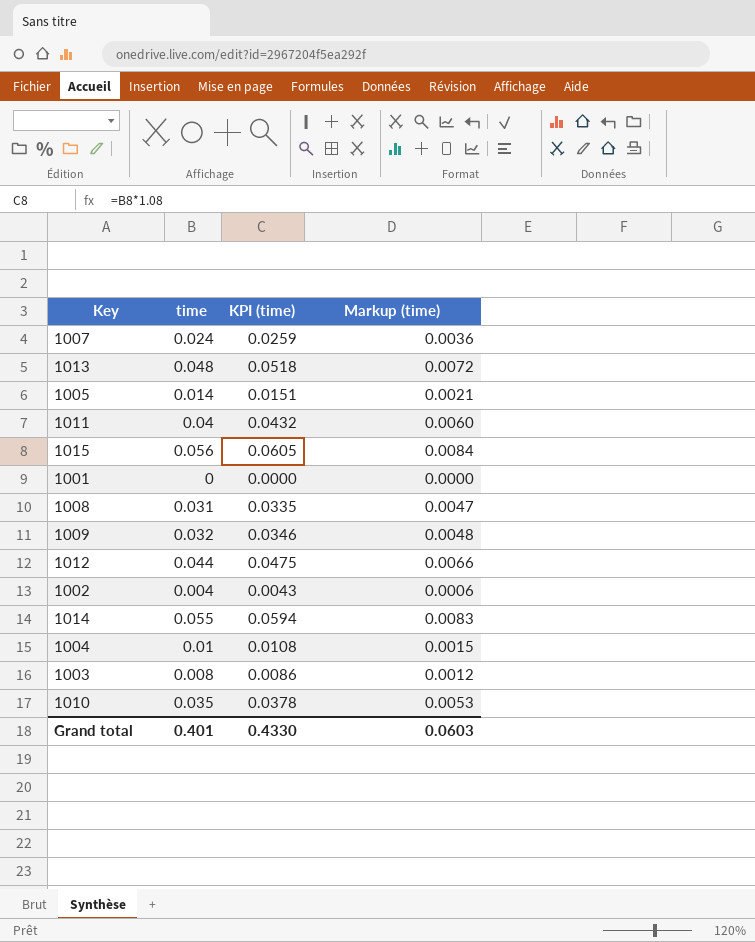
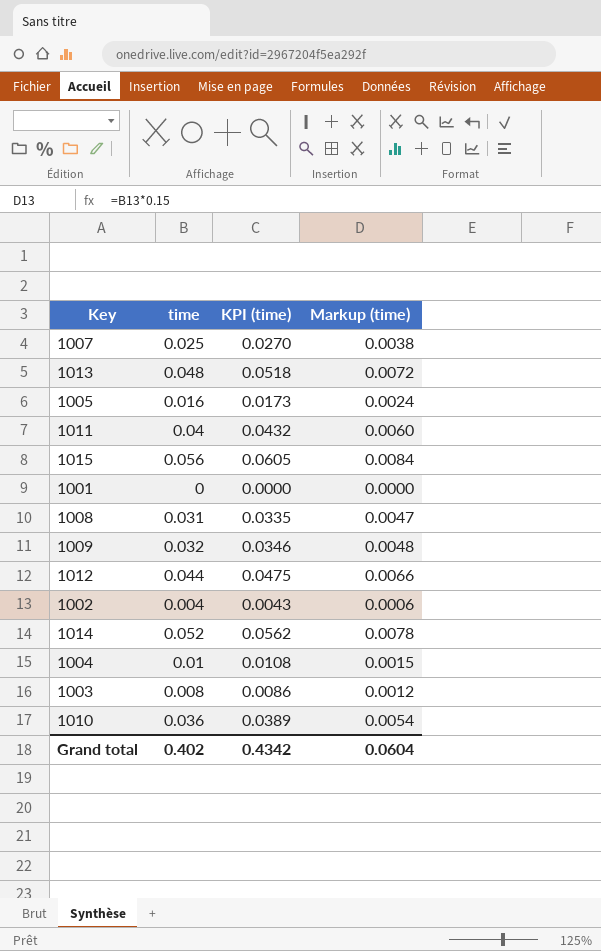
1007 | time: 0.024 -> 0.025
1007 | KPI (time): 0.0259 -> 0.0270
1007 | Markup (time): 0.0036 -> 0.0038
1005 | time: 0.014 -> 0.016
1005 | KPI (time): 0.0151 -> 0.0173
1005 | Markup (time): 0.0021 -> 0.0024
1014 | time: 0.055 -> 0.052
1014 | KPI (time): 0.0594 -> 0.0562
1014 | Markup (time): 0.0083 -> 0.0078
1010 | time: 0.035 -> 0.036
1010 | KPI (time): 0.0378 -> 0.0389
1010 | Markup (time): 0.0053 -> 0.0054
Grand total | time: 0.401 -> 0.402
Grand total | KPI (time): 0.4330 -> 0.4342
Grand total | Markup (time): 0.0603 -> 0.0604

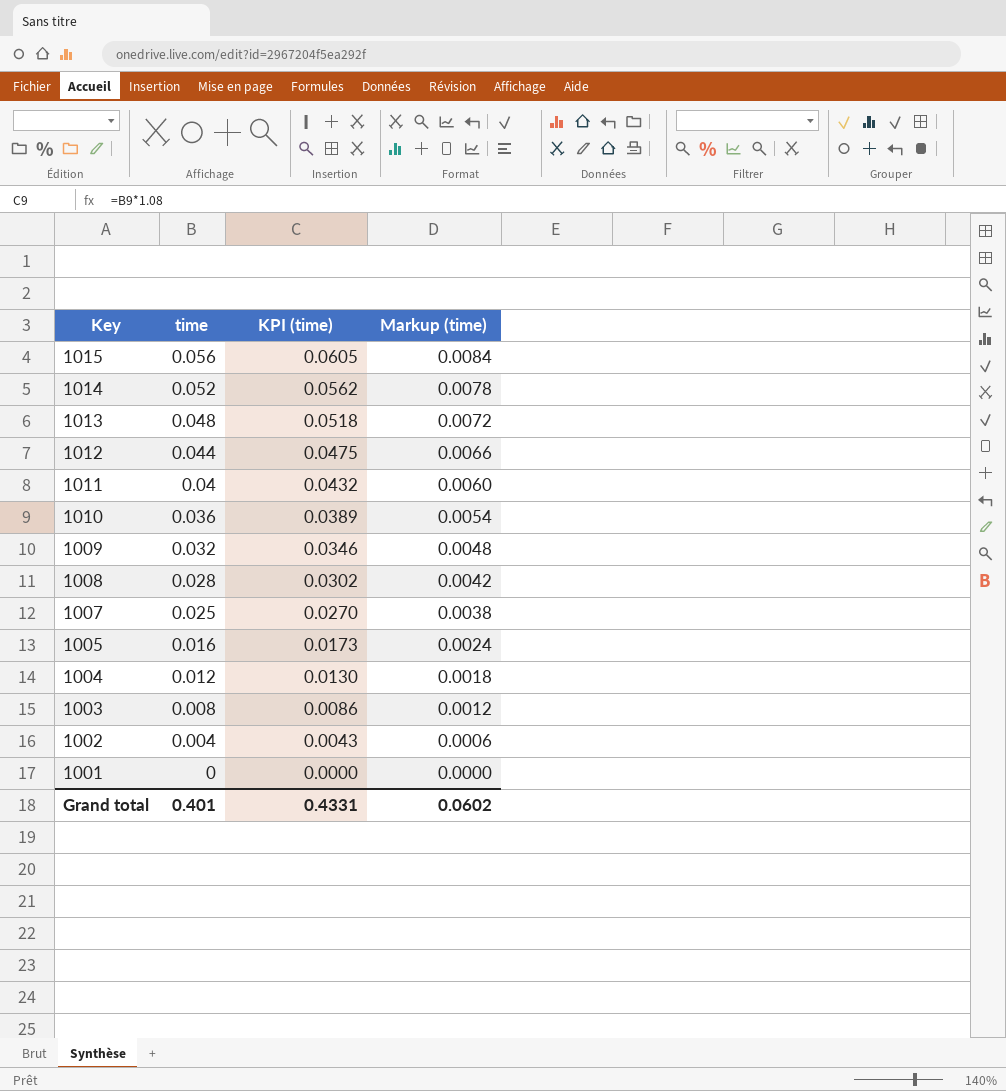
row order: none -> Key descending
1008 | time: 0.031 -> 0.028
1008 | KPI (time): 0.0335 -> 0.0302
1008 | Markup (time): 0.0047 -> 0.0042
1004 | time: 0.01 -> 0.012
1004 | KPI (time): 0.0108 -> 0.0130
1004 | Markup (time): 0.0015 -> 0.0018
Grand total | time: 0.402 -> 0.401
Grand total | KPI (time): 0.4342 -> 0.4331
Grand total | Markup (time): 0.0604 -> 0.0602

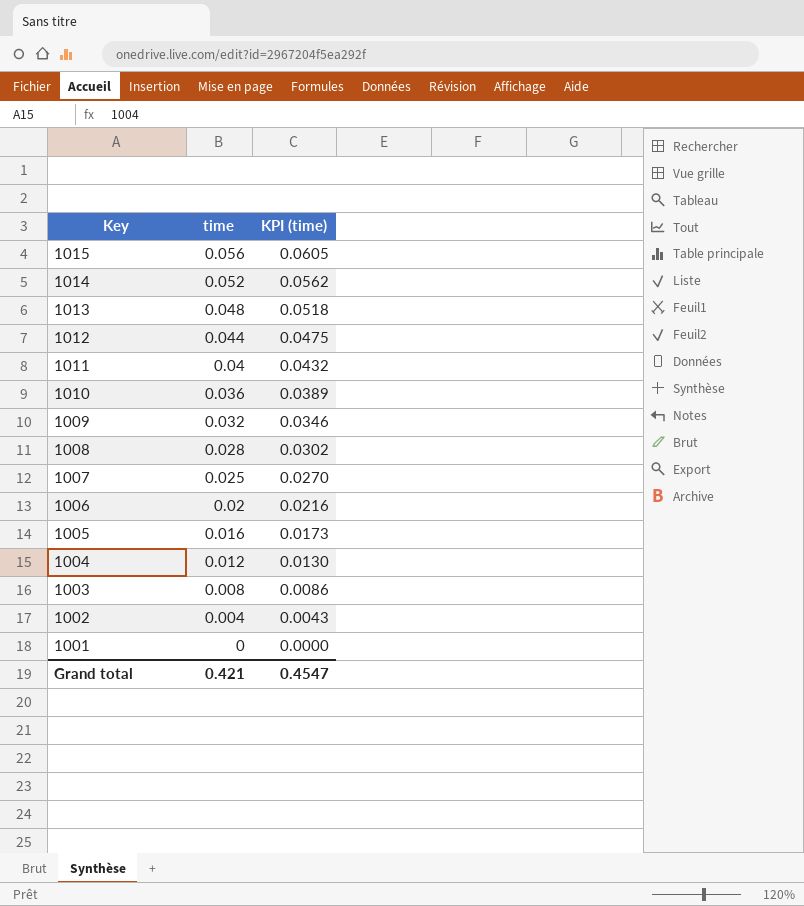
column Markup (time) | formula: [time] * 0.15 -> none
row 1006: none -> 0.02 | 0.0216
Grand total | time: 0.401 -> 0.421
Grand total | KPI (time): 0.4331 -> 0.4547

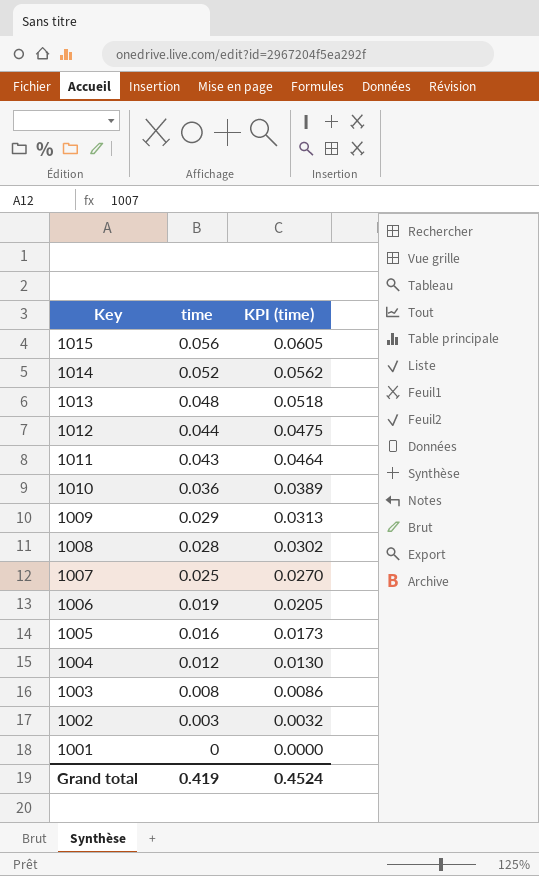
1011 | time: 0.04 -> 0.043
1011 | KPI (time): 0.0432 -> 0.0464
1009 | time: 0.032 -> 0.029
1009 | KPI (time): 0.0346 -> 0.0313
1006 | time: 0.02 -> 0.019
1006 | KPI (time): 0.0216 -> 0.0205
1002 | time: 0.004 -> 0.003
1002 | KPI (time): 0.0043 -> 0.0032
Grand total | time: 0.421 -> 0.419
Grand total | KPI (time): 0.4547 -> 0.4524

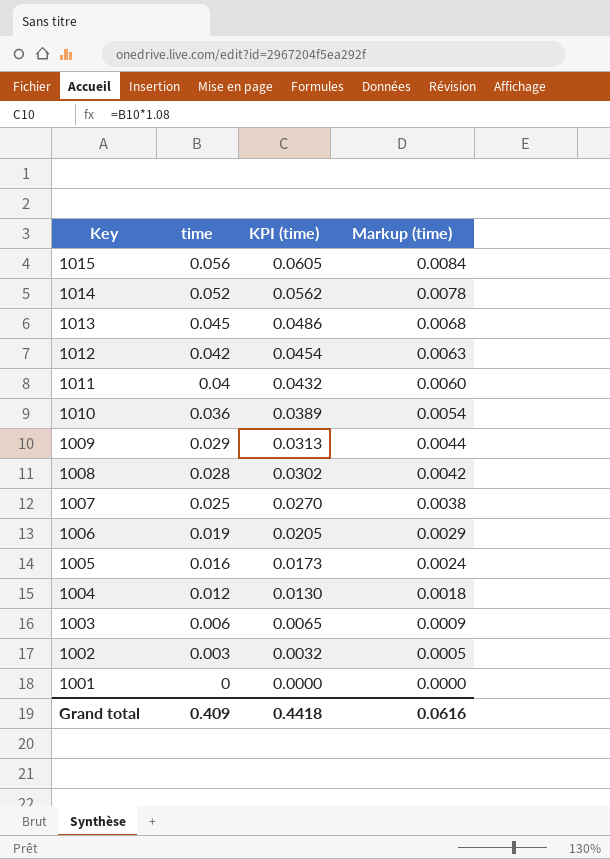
column Markup (time) | formula: none -> [time] * 0.15
1013 | time: 0.048 -> 0.045
1013 | KPI (time): 0.0518 -> 0.0486
1012 | time: 0.044 -> 0.042
1012 | KPI (time): 0.0475 -> 0.0454
1011 | time: 0.043 -> 0.04
1011 | KPI (time): 0.0464 -> 0.0432
1003 | time: 0.008 -> 0.006
1003 | KPI (time): 0.0086 -> 0.0065
Grand total | time: 0.419 -> 0.409
Grand total | KPI (time): 0.4524 -> 0.4418

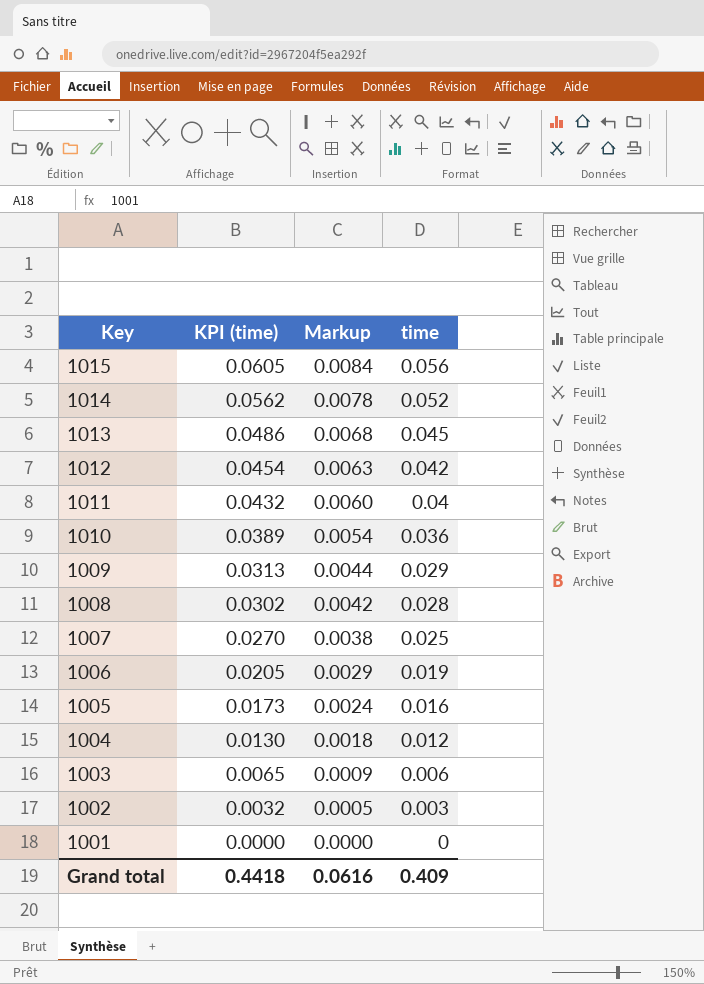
column name: Markup (time) -> Markup
column time | position: 2 -> 4

